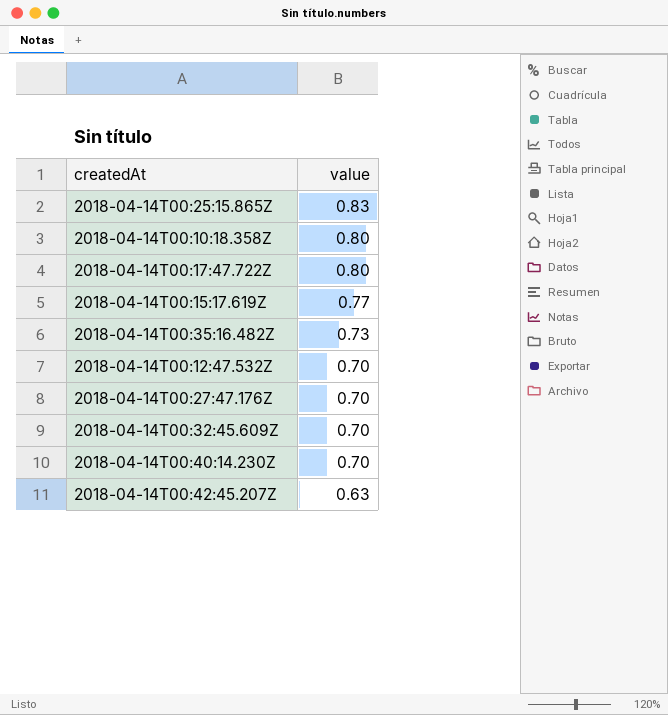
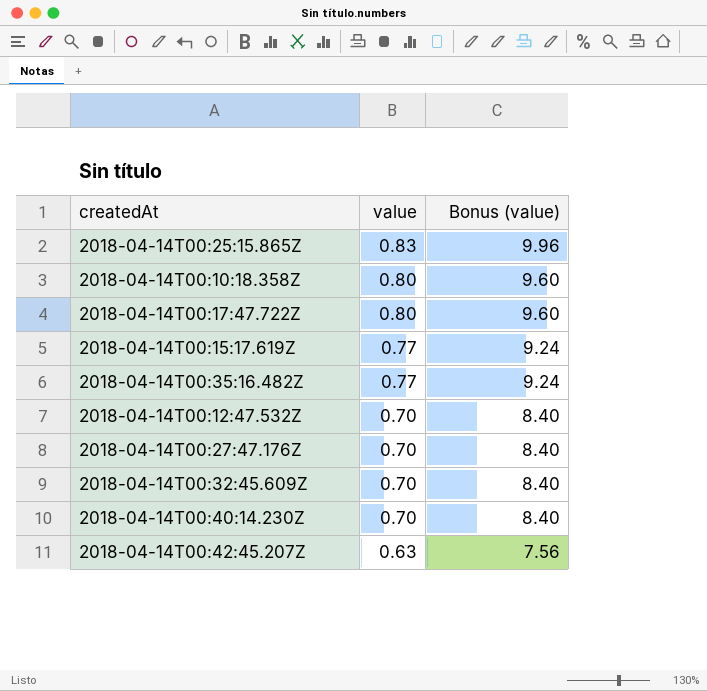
column Bonus (value) | formula: none -> [value] * 12
2018-04-14T00:35:16.482Z | value: 0.73 -> 0.77

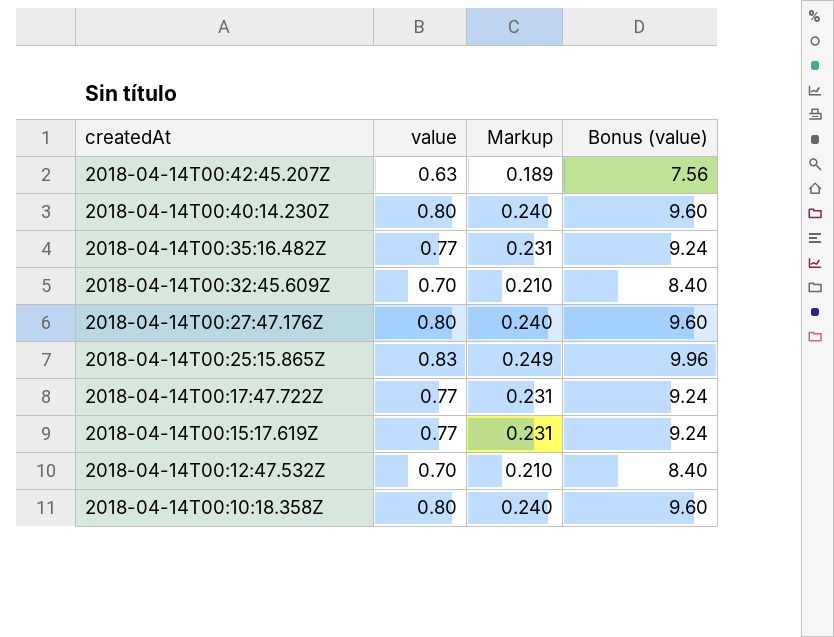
row order: value descending -> createdAt descending
column Markup | formula: none -> [value] * 0.3
2018-04-14T00:40:14.230Z | value: 0.70 -> 0.80
2018-04-14T00:40:14.230Z | Bonus (value): 8.40 -> 9.60
2018-04-14T00:27:47.176Z | value: 0.70 -> 0.80
2018-04-14T00:27:47.176Z | Bonus (value): 8.40 -> 9.60
2018-04-14T00:17:47.722Z | value: 0.80 -> 0.77
2018-04-14T00:17:47.722Z | Bonus (value): 9.60 -> 9.24

